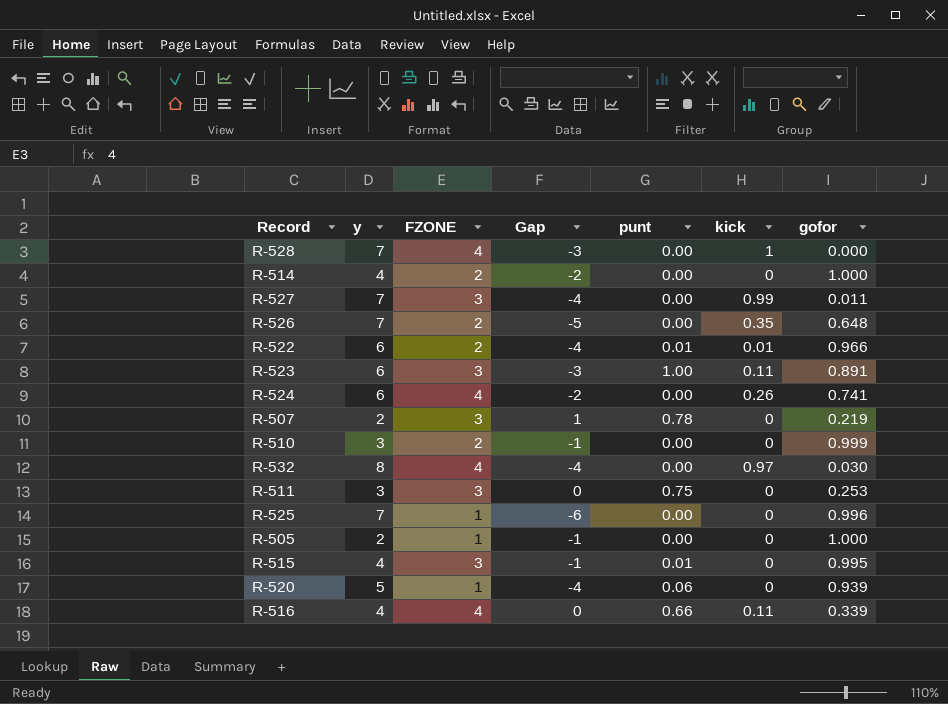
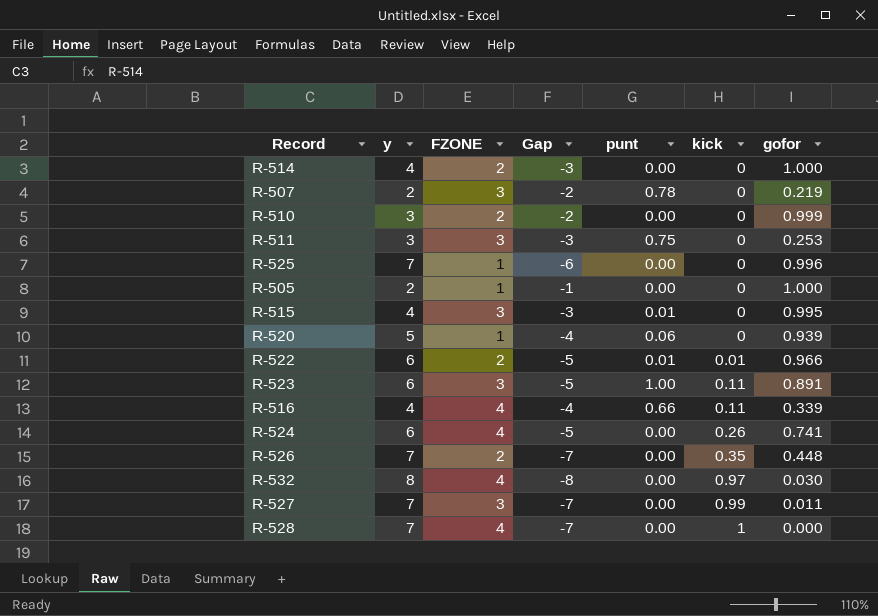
row order: none -> kick ascending
column Gap | formula: [FZONE] - [y] -> [gofor] - [y]
R-526 | gofor: 0.648 -> 0.448

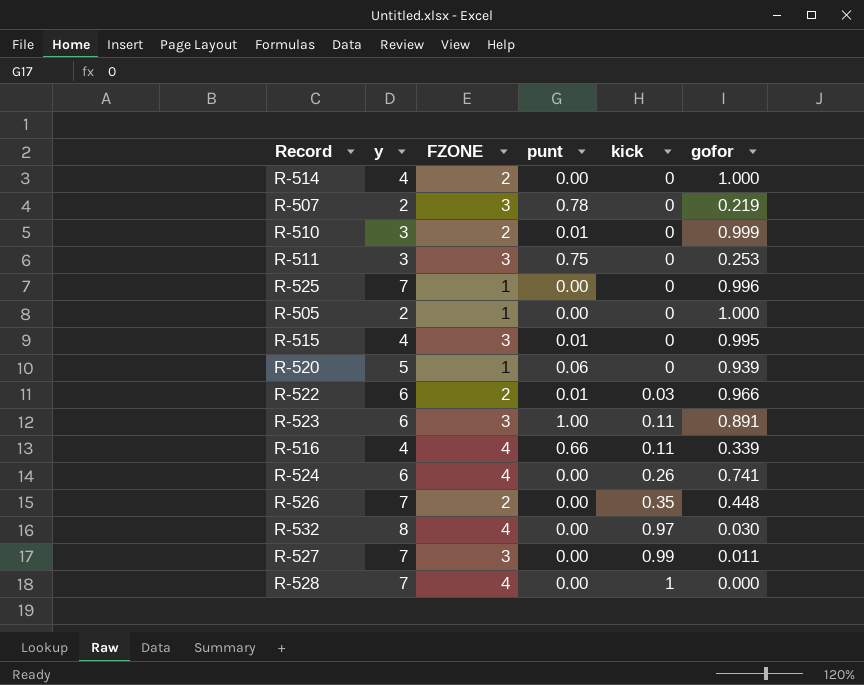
column Gap | formula: [gofor] - [y] -> none
R-510 | punt: 0.00 -> 0.01
R-522 | kick: 0.01 -> 0.03

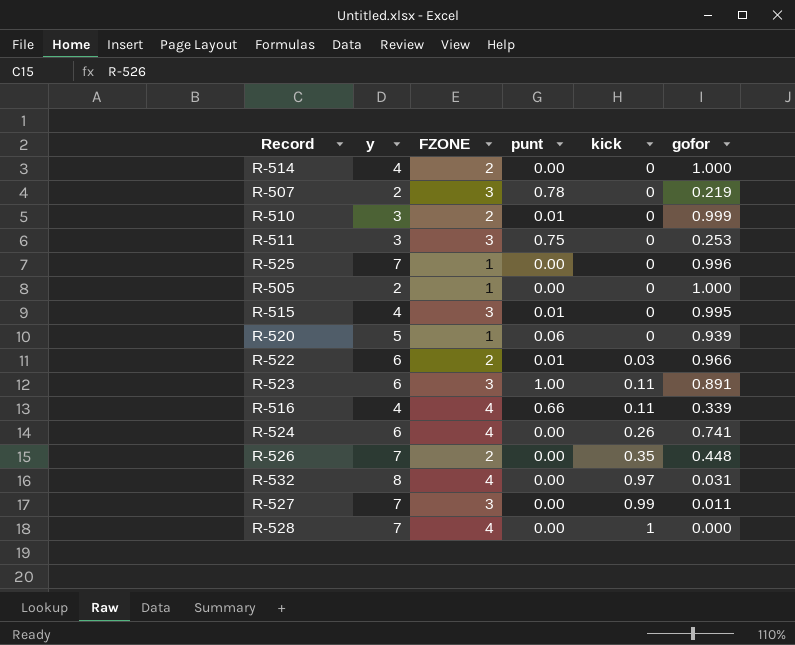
R-532 | gofor: 0.030 -> 0.031

